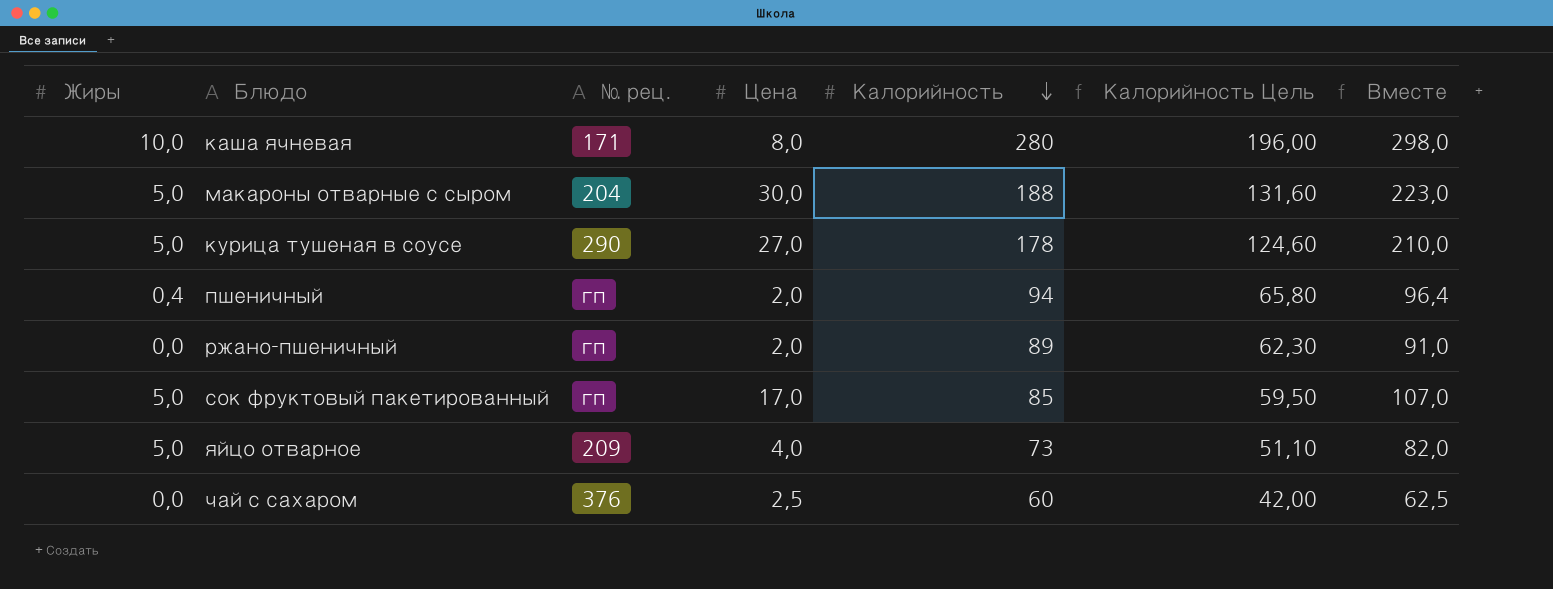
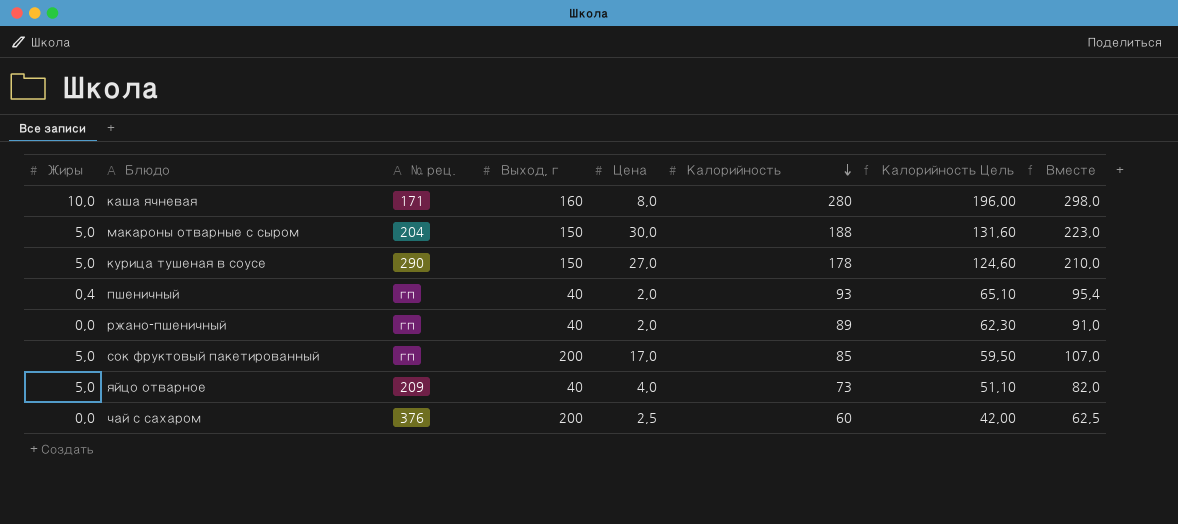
column Выход, г | position: none -> 4
пшеничный | Калорийность: 94 -> 93
пшеничный | Калорийность Цель: 65,80 -> 65,10
пшеничный | Вместе: 96,4 -> 95,4

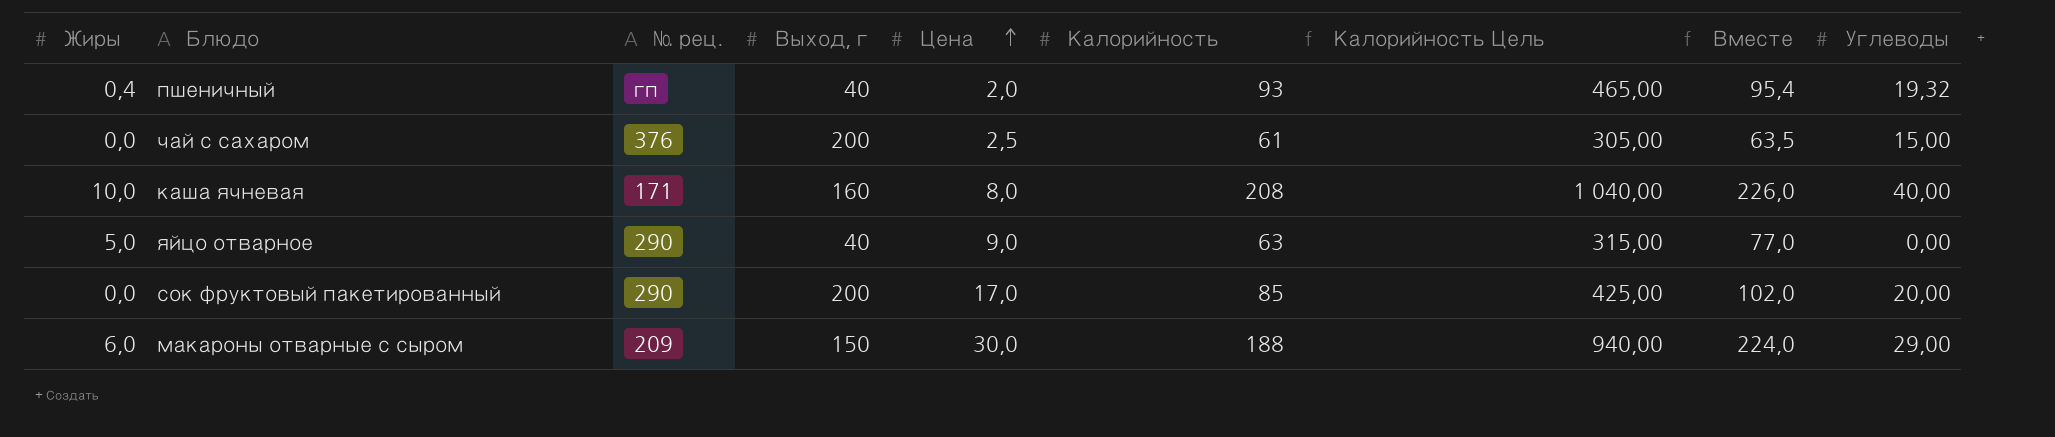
row order: Калорийность descending -> Цена ascending
column Калорийность Цель | formula: [Калорийность] * 0,7 -> [Калорийность] * 5
column Углеводы | position: none -> 9
row курица тушеная в соусе: 5,0 | 290 | 150 | 27,0 | 178 | 124,60 | 210,0 -> none
row ржано-пшеничный: 0,0 | гп | 40 | 2,0 | 89 | 62,30 | 91,0 -> none
чай с сахаром | Калорийность: 60 -> 61
чай с сахаром | Вместе: 62,5 -> 63,5
каша ячневая | Калорийность: 280 -> 208
каша ячневая | Вместе: 298,0 -> 226,0
яйцо отварное | № рец.: 209 -> 290
яйцо отварное | Цена: 4,0 -> 9,0
яйцо отварное | Калорийность: 73 -> 63
яйцо отварное | Вместе: 82,0 -> 77,0
сок фруктовый пакетированный | Жиры: 5,0 -> 0,0
сок фруктовый пакетированный | № рец.: гп -> 290
сок фруктовый пакетированный | Вместе: 107,0 -> 102,0
макароны отварные с сыром | Жиры: 5,0 -> 6,0
макароны отварные с сыром | № рец.: 204 -> 209
макароны отварные с сыром | Вместе: 223,0 -> 224,0

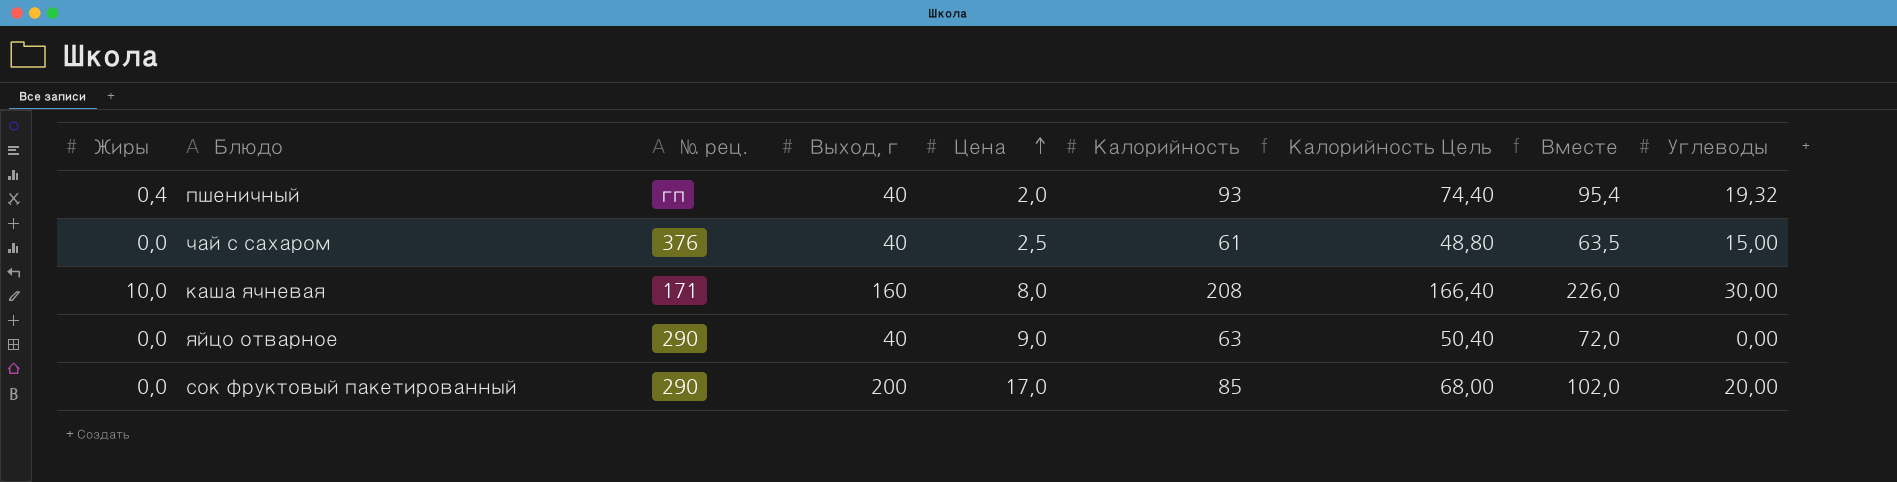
column Калорийность Цель | formula: [Калорийность] * 5 -> [Калорийность] * 0,8
row макароны отварные с сыром: 6,0 | 209 | 150 | 30,0 | 188 | 940,00 | 224,0 | 29,00 -> none
чай с сахаром | Выход, г: 200 -> 40
каша ячневая | Углеводы: 40,00 -> 30,00
яйцо отварное | Жиры: 5,0 -> 0,0
яйцо отварное | Вместе: 77,0 -> 72,0

